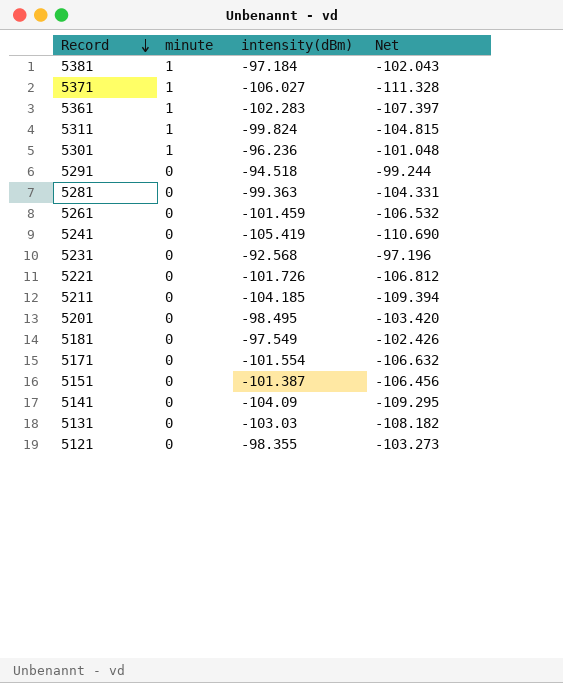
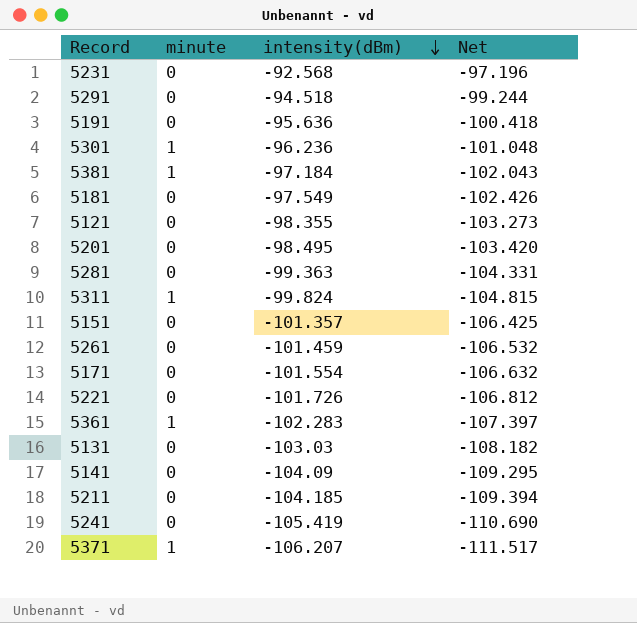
row order: Record descending -> intensity(dBm) descending
row 5191: none -> 0 | -95.636 | -100.418
5151 | intensity(dBm): -101.387 -> -101.357
5151 | Net: -106.456 -> -106.425
5371 | intensity(dBm): -106.027 -> -106.207
5371 | Net: -111.328 -> -111.517

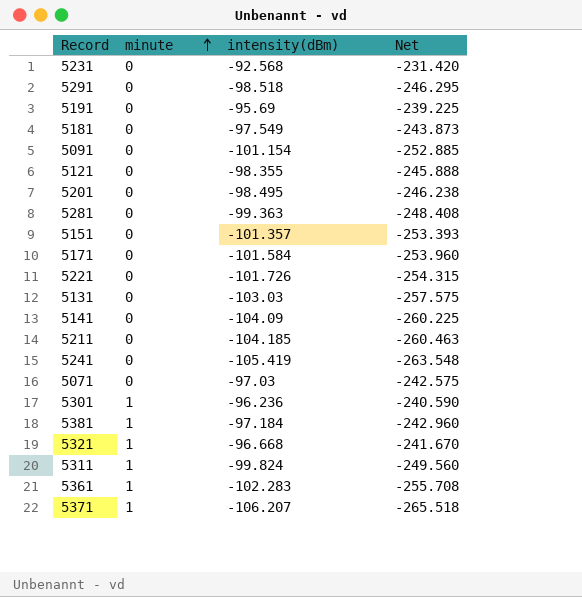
row order: intensity(dBm) descending -> minute ascending
column Net | formula: [intensity(dBm)] * 1.05 -> [intensity(dBm)] * 2.5
row 5261: 0 | -101.459 | -106.532 -> none
5291 | intensity(dBm): -94.518 -> -98.518
5191 | intensity(dBm): -95.636 -> -95.69
row 5091: none -> 0 | -101.154 | -252.885
5171 | intensity(dBm): -101.554 -> -101.584
row 5071: none -> 0 | -97.03 | -242.575
row 5321: none -> 1 | -96.668 | -241.670

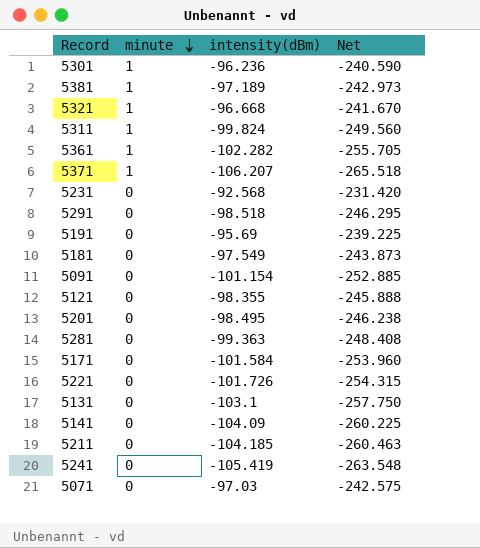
row order: minute ascending -> minute descending
row 5151: 0 | -101.357 | -253.393 -> none
5381 | intensity(dBm): -97.184 -> -97.189
5381 | Net: -242.960 -> -242.973
5361 | intensity(dBm): -102.283 -> -102.282
5361 | Net: -255.708 -> -255.705
5131 | intensity(dBm): -103.03 -> -103.1
5131 | Net: -257.575 -> -257.750

